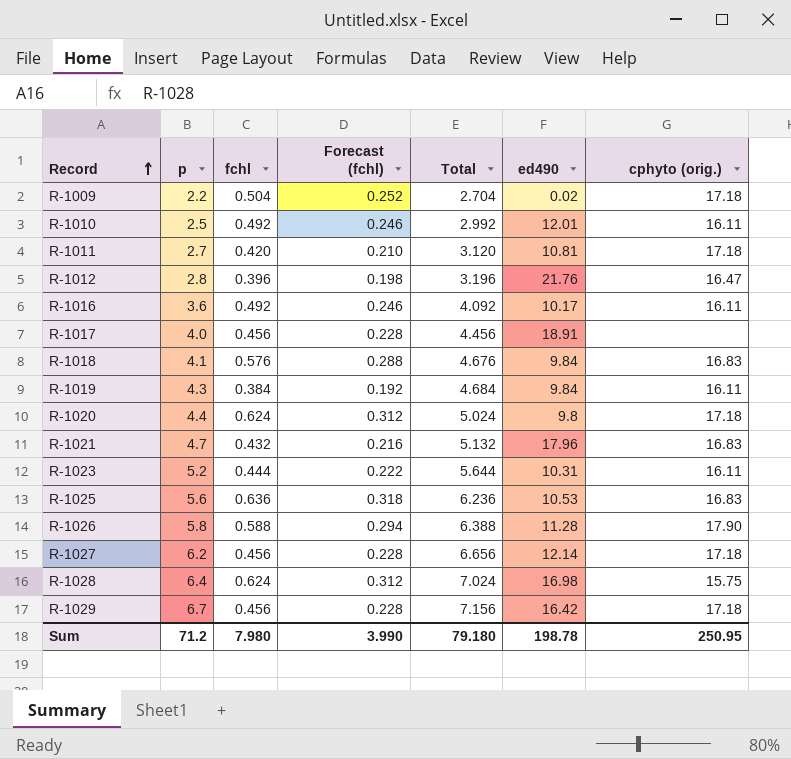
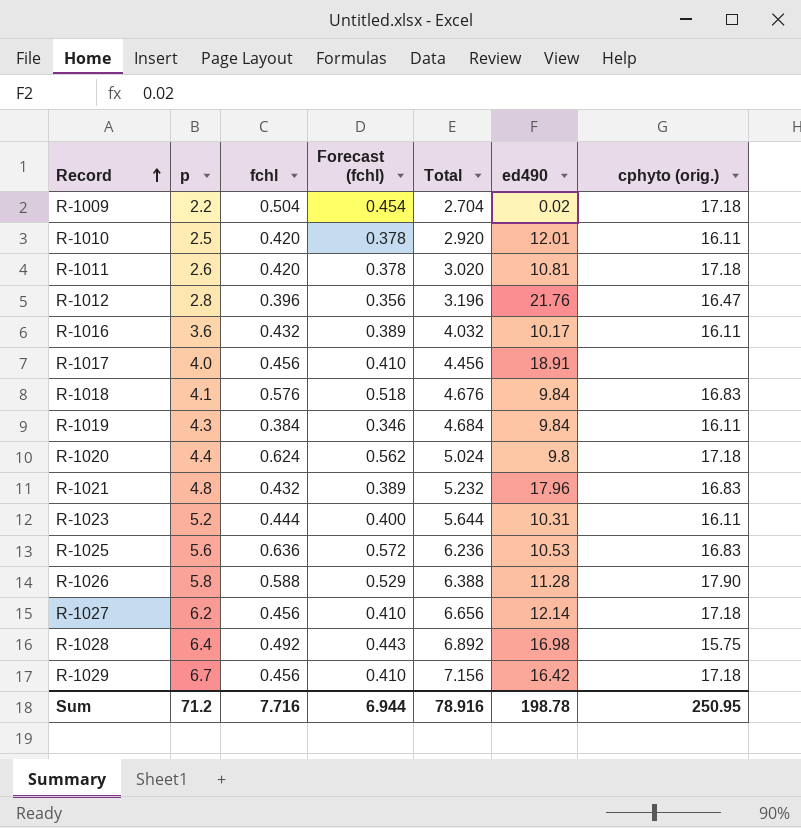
column Forecast (fchl) | formula: [fchl] * 0.5 -> [fchl] * 0.9
R-1010 | fchl: 0.492 -> 0.420
R-1010 | Total: 2.992 -> 2.920
R-1011 | p: 2.7 -> 2.6
R-1011 | Total: 3.120 -> 3.020
R-1016 | fchl: 0.492 -> 0.432
R-1016 | Total: 4.092 -> 4.032
R-1021 | p: 4.7 -> 4.8
R-1021 | Total: 5.132 -> 5.232
R-1028 | fchl: 0.624 -> 0.492
R-1028 | Total: 7.024 -> 6.892
Sum | fchl: 7.980 -> 7.716
Sum | Forecast (fchl): 3.990 -> 6.944
Sum | Total: 79.180 -> 78.916

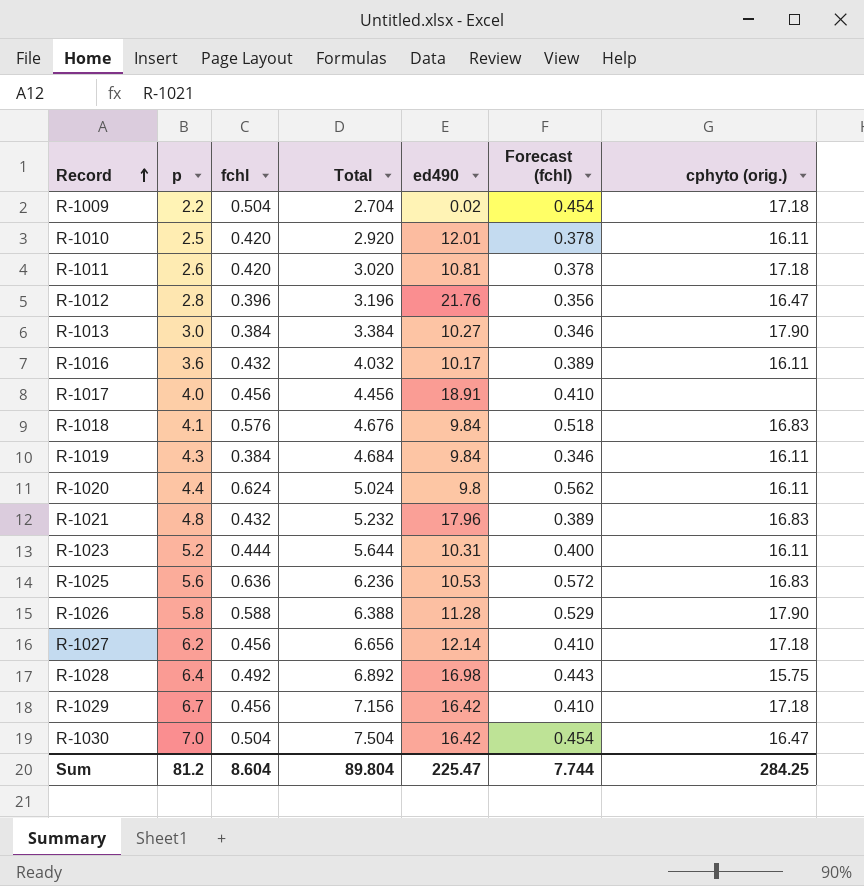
column Forecast (fchl) | position: 4 -> 6
row R-1013: none -> 3.0 | 0.384 | 3.384 | 10.27 | 0.346 | 17.90
R-1020 | cphyto (orig.): 17.18 -> 16.11
row R-1030: none -> 7.0 | 0.504 | 7.504 | 16.42 | 0.454 | 16.47
Sum | p: 71.2 -> 81.2
Sum | fchl: 7.716 -> 8.604
Sum | Total: 78.916 -> 89.804
Sum | ed490: 198.78 -> 225.47
Sum | Forecast (fchl): 6.944 -> 7.744
Sum | cphyto (orig.): 250.95 -> 284.25

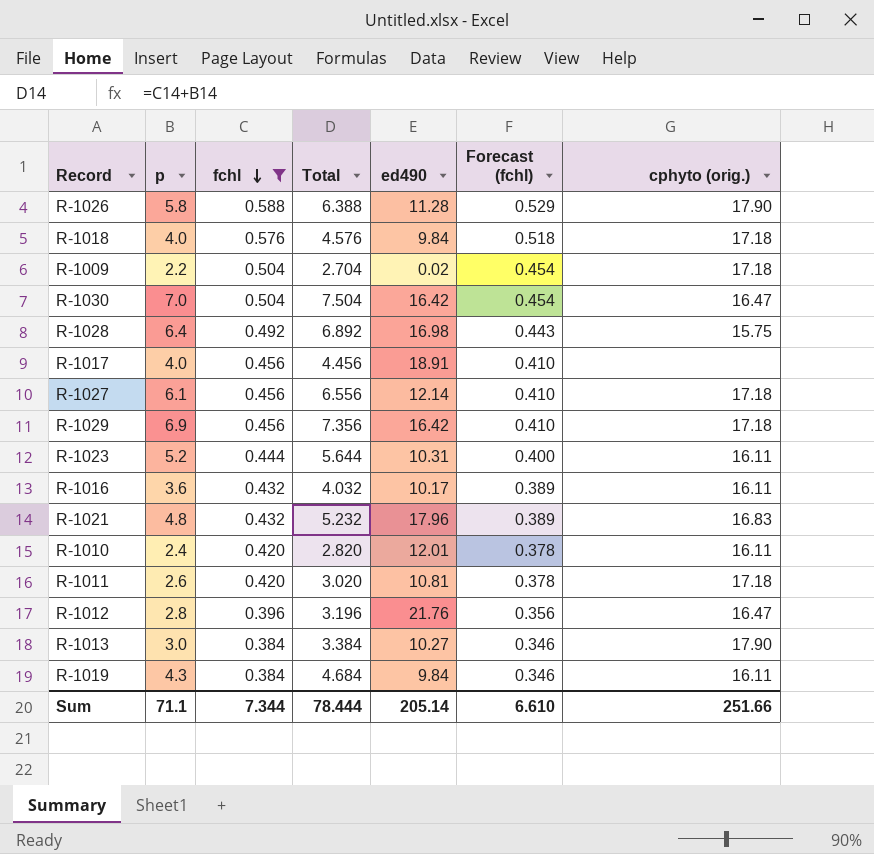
filter: none -> fchl <= 0.588
row order: Record ascending -> fchl descending
R-1018 | p: 4.1 -> 4.0
R-1018 | Total: 4.676 -> 4.576
R-1018 | cphyto (orig.): 16.83 -> 17.18
R-1027 | p: 6.2 -> 6.1
R-1027 | Total: 6.656 -> 6.556
R-1029 | p: 6.7 -> 6.9
R-1029 | Total: 7.156 -> 7.356
R-1010 | p: 2.5 -> 2.4
R-1010 | Total: 2.920 -> 2.820
Sum | p: 81.2 -> 71.1
Sum | fchl: 8.604 -> 7.344
Sum | Total: 89.804 -> 78.444
Sum | ed490: 225.47 -> 205.14
Sum | Forecast (fchl): 7.744 -> 6.610
Sum | cphyto (orig.): 284.25 -> 251.66

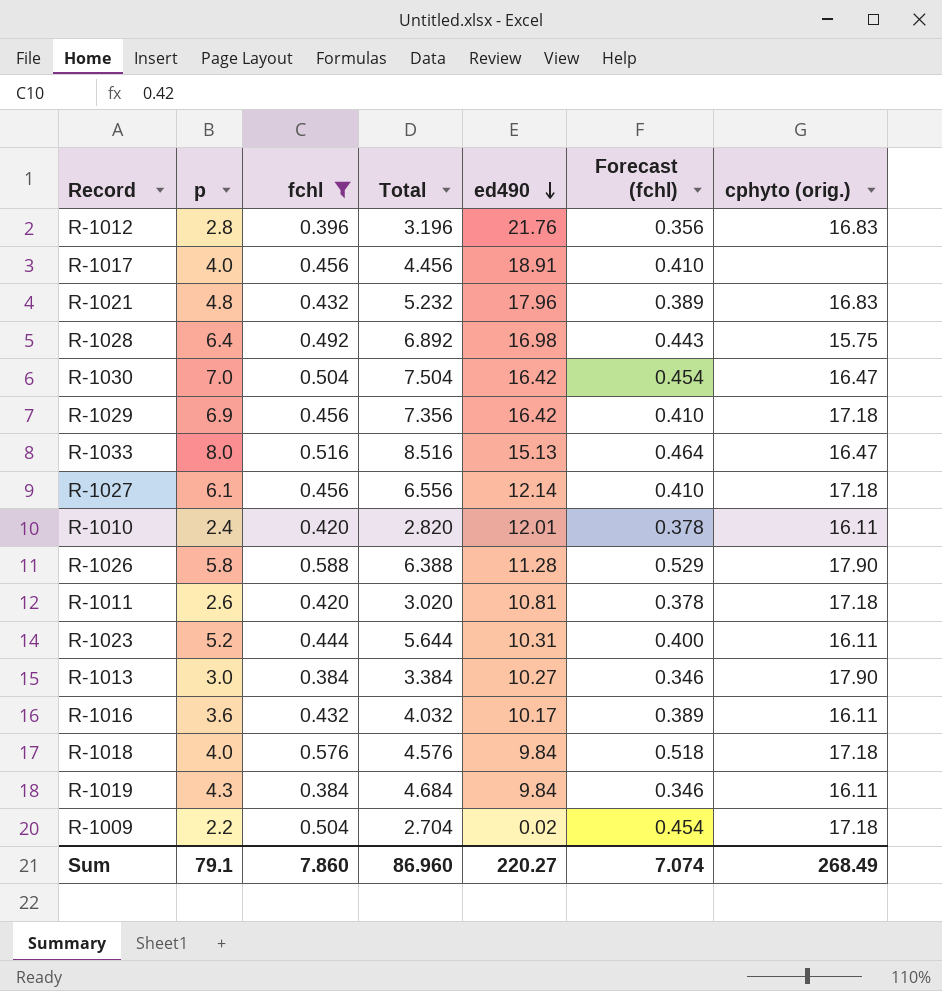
row order: fchl descending -> ed490 descending
R-1012 | cphyto (orig.): 16.47 -> 16.83
row R-1033: none -> 8.0 | 0.516 | 8.516 | 15.13 | 0.464 | 16.47
Sum | p: 71.1 -> 79.1
Sum | fchl: 7.344 -> 7.860
Sum | Total: 78.444 -> 86.960
Sum | ed490: 205.14 -> 220.27
Sum | Forecast (fchl): 6.610 -> 7.074
Sum | cphyto (orig.): 251.66 -> 268.49

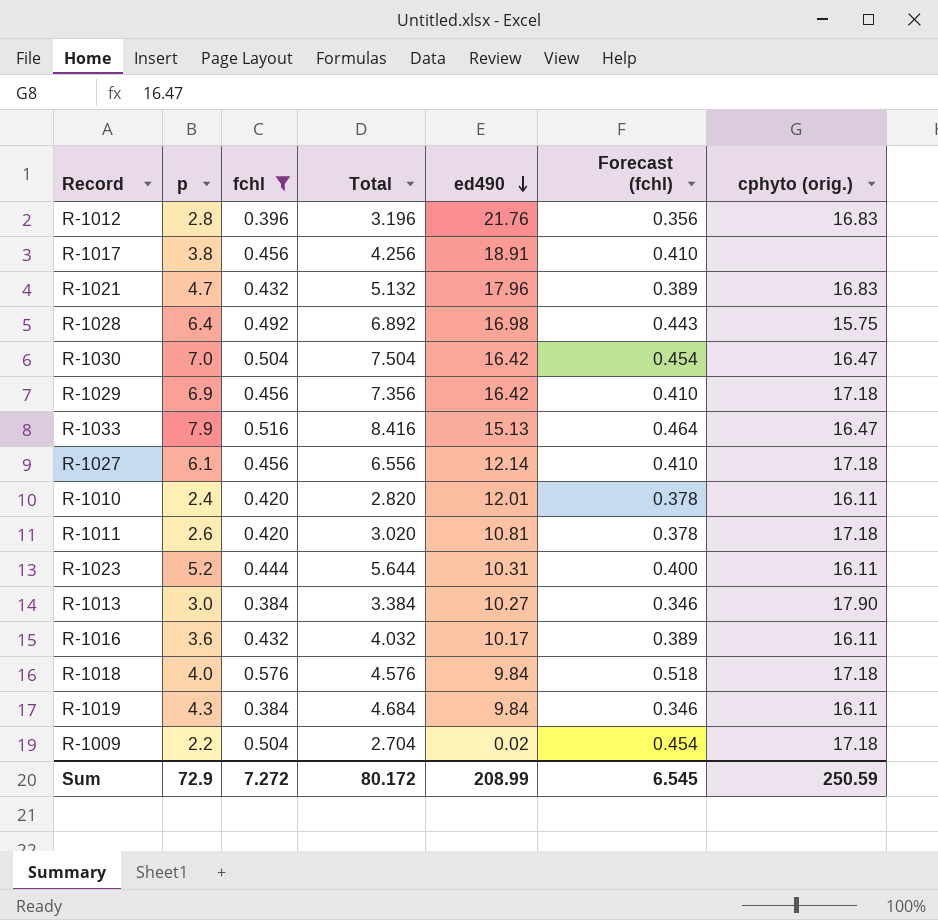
row R-1026: 5.8 | 0.588 | 6.388 | 11.28 | 0.529 | 17.90 -> none
R-1017 | p: 4.0 -> 3.8
R-1017 | Total: 4.456 -> 4.256
R-1021 | p: 4.8 -> 4.7
R-1021 | Total: 5.232 -> 5.132
R-1033 | p: 8.0 -> 7.9
R-1033 | Total: 8.516 -> 8.416
Sum | p: 79.1 -> 72.9
Sum | fchl: 7.860 -> 7.272
Sum | Total: 86.960 -> 80.172
Sum | ed490: 220.27 -> 208.99
Sum | Forecast (fchl): 7.074 -> 6.545
Sum | cphyto (orig.): 268.49 -> 250.59

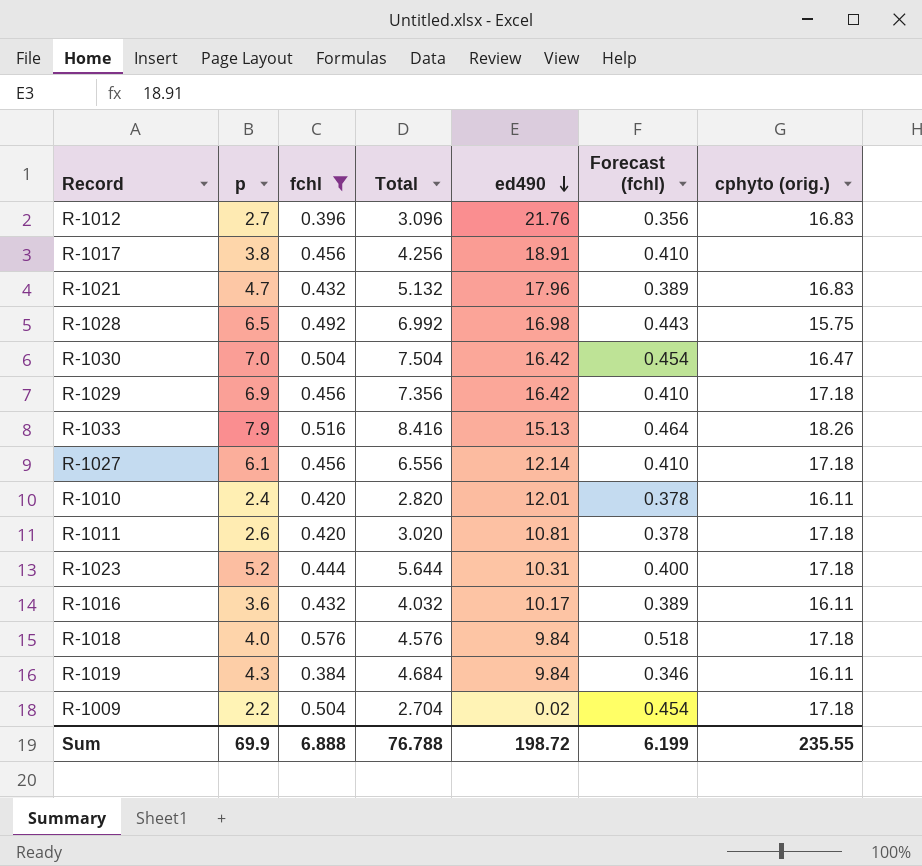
row R-1013: 3.0 | 0.384 | 3.384 | 10.27 | 0.346 | 17.90 -> none
R-1012 | p: 2.8 -> 2.7
R-1012 | Total: 3.196 -> 3.096
R-1028 | p: 6.4 -> 6.5
R-1028 | Total: 6.892 -> 6.992
R-1033 | cphyto (orig.): 16.47 -> 18.26
R-1023 | cphyto (orig.): 16.11 -> 17.18
Sum | p: 72.9 -> 69.9
Sum | fchl: 7.272 -> 6.888
Sum | Total: 80.172 -> 76.788
Sum | ed490: 208.99 -> 198.72
Sum | Forecast (fchl): 6.545 -> 6.199
Sum | cphyto (orig.): 250.59 -> 235.55

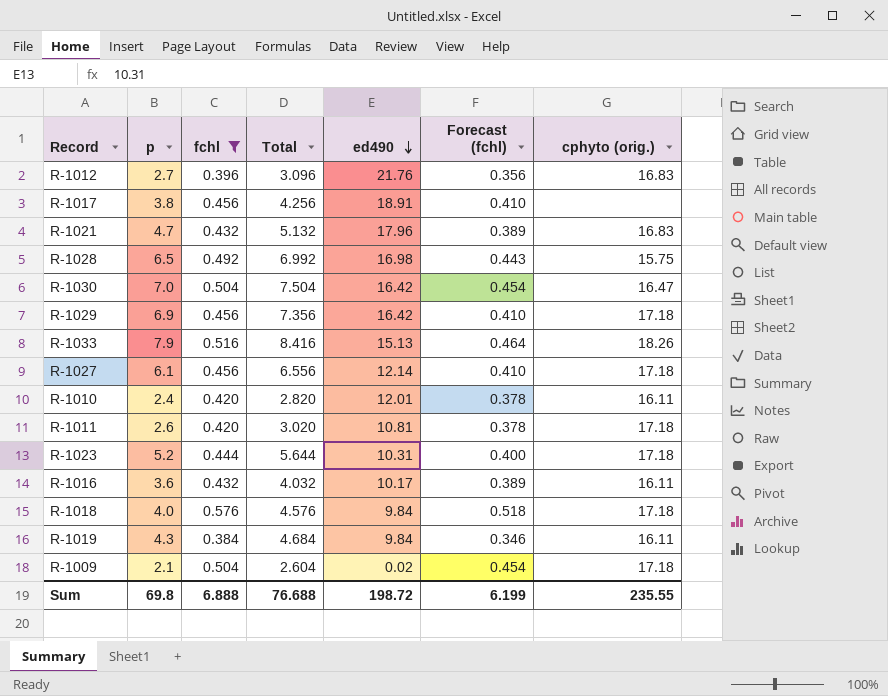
R-1009 | p: 2.2 -> 2.1
R-1009 | Total: 2.704 -> 2.604
Sum | p: 69.9 -> 69.8
Sum | Total: 76.788 -> 76.688

